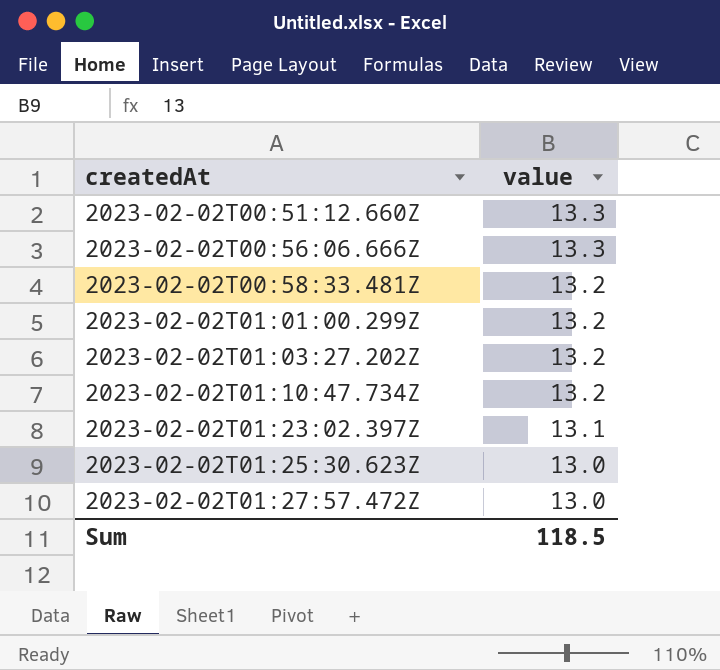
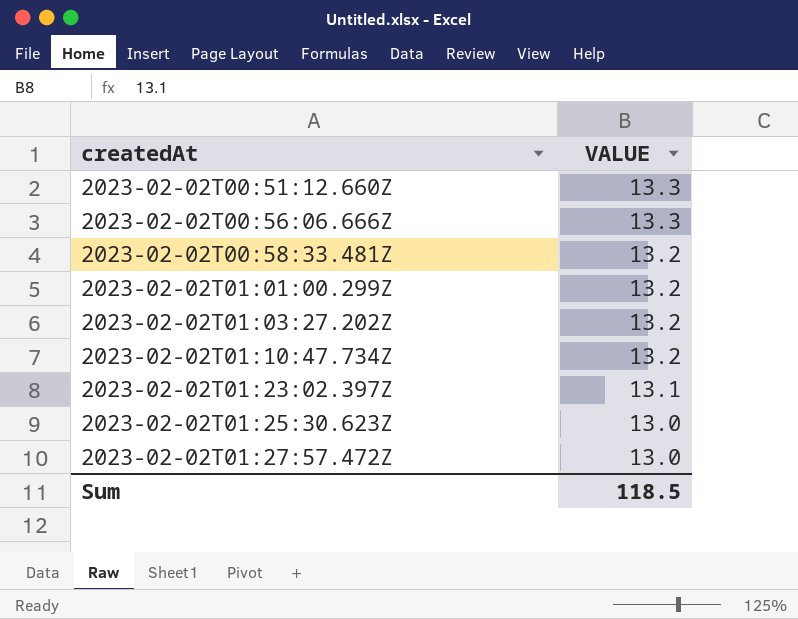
column name: value -> VALUE

